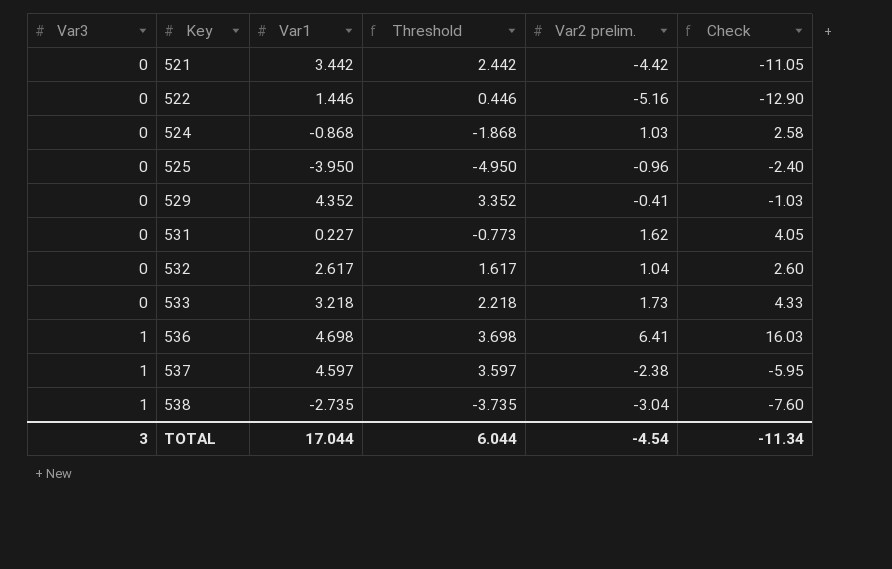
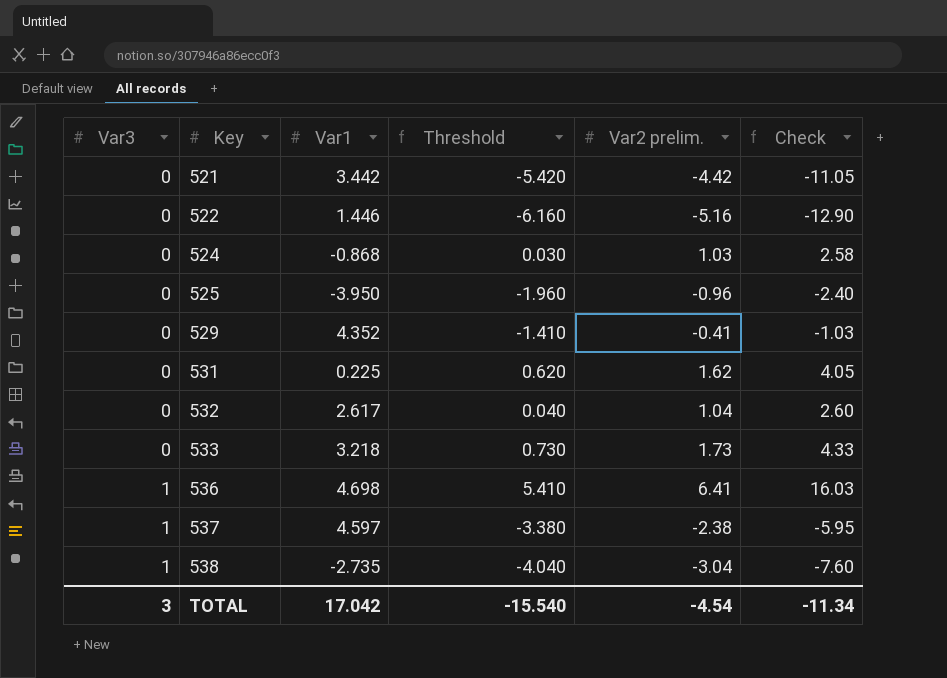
column Threshold | formula: [Var1] - 1 -> [Var2 prelim.] - 1
531 | Var1: 0.227 -> 0.225
TOTAL | Var1: 17.044 -> 17.042
TOTAL | Threshold: 6.044 -> -15.540

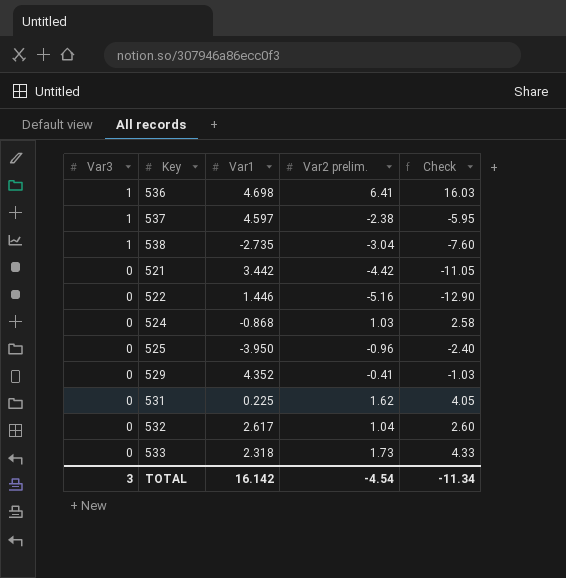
row order: Var3 ascending -> Var3 descending
column Threshold | formula: [Var2 prelim.] - 1 -> none
533 | Var1: 3.218 -> 2.318
TOTAL | Var1: 17.042 -> 16.142

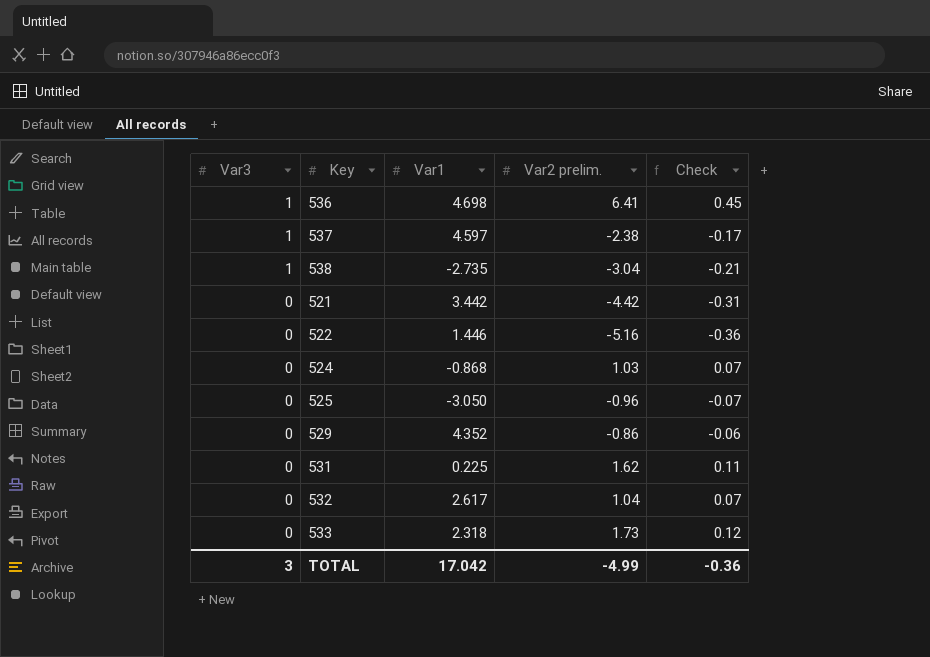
column Check | formula: [Var2 prelim.] * 2.5 -> [Var2 prelim.] * 0.07
525 | Var1: -3.950 -> -3.050
529 | Var2 prelim.: -0.41 -> -0.86
TOTAL | Var1: 16.142 -> 17.042
TOTAL | Var2 prelim.: -4.54 -> -4.99
TOTAL | Check: -11.34 -> -0.36

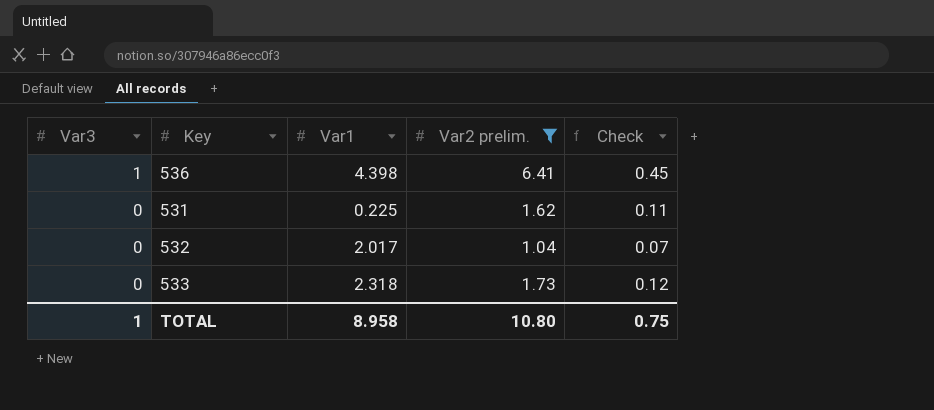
filter: none -> Var2 prelim. >= 1.04
536 | Var1: 4.698 -> 4.398
532 | Var1: 2.617 -> 2.017
TOTAL | Var3: 3 -> 1
TOTAL | Var1: 17.042 -> 8.958
TOTAL | Var2 prelim.: -4.99 -> 10.80
TOTAL | Check: -0.36 -> 0.75

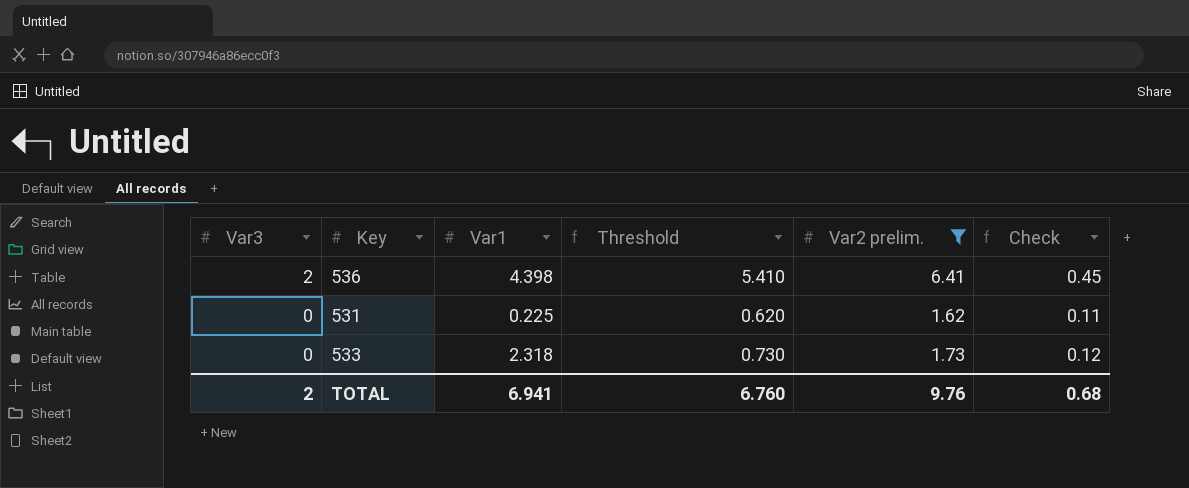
column Threshold | formula: none -> [Var2 prelim.] - 1
row 532: 0 | 2.017 | 1.04 | 0.07 -> none
536 | Var3: 1 -> 2
TOTAL | Var3: 1 -> 2
TOTAL | Var1: 8.958 -> 6.941
TOTAL | Var2 prelim.: 10.80 -> 9.76
TOTAL | Check: 0.75 -> 0.68

